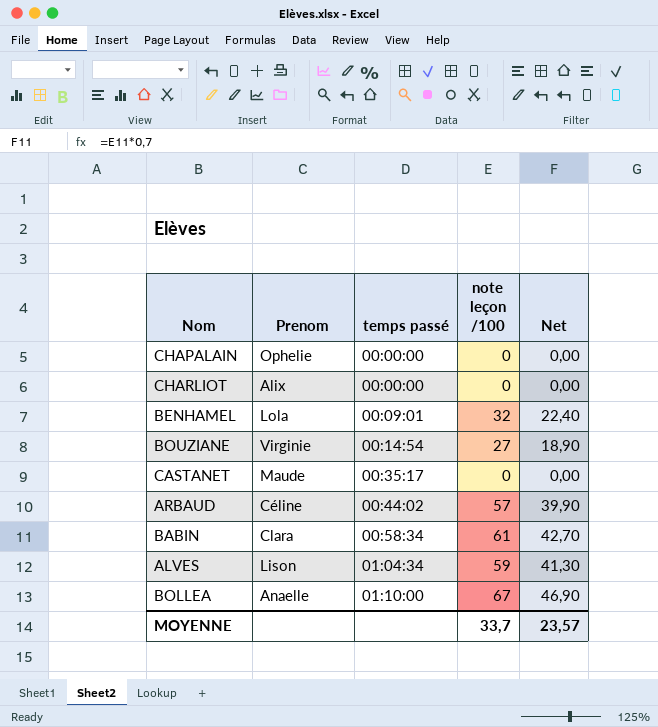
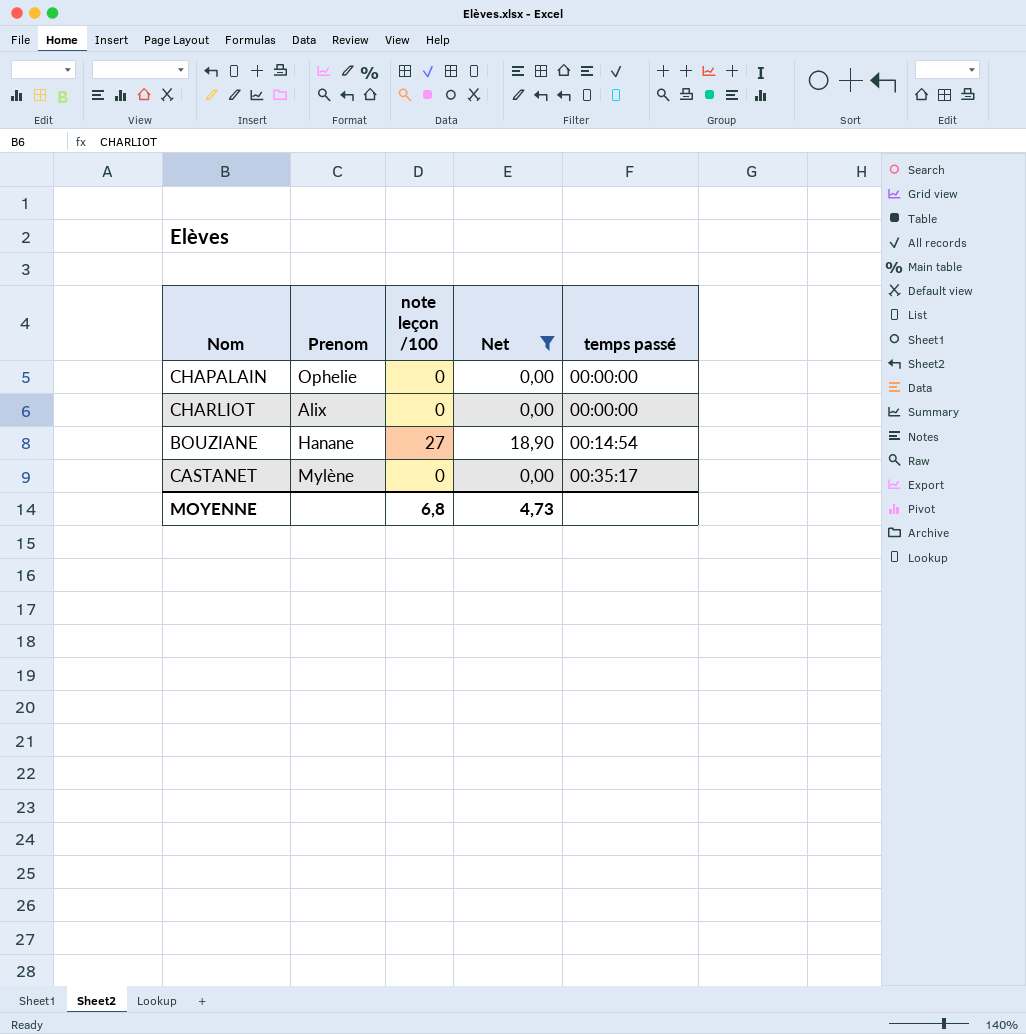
filter: none -> Net <= 18,90
column temps passé | position: 3 -> 5
BOUZIANE | Prenom: Virginie -> Hanane
CASTANET | Prenom: Maude -> Mylène
MOYENNE | note leçon /100: 33,7 -> 6,8
MOYENNE | Net: 23,57 -> 4,73

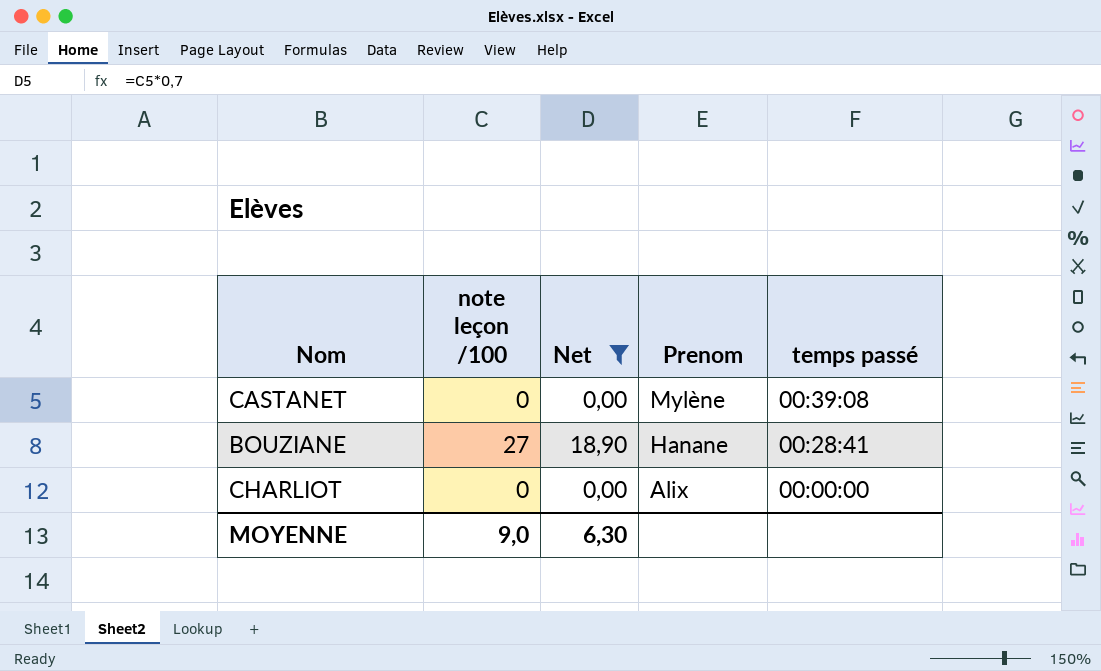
row order: temps passé ascending -> Prenom descending
column Prenom | position: 2 -> 4
row CHAPALAIN: Ophelie | 0 | 0,00 | 00:00:00 -> none
CASTANET | temps passé: 00:35:17 -> 00:39:08
BOUZIANE | temps passé: 00:14:54 -> 00:28:41
MOYENNE | note leçon /100: 6,8 -> 9,0
MOYENNE | Net: 4,73 -> 6,30

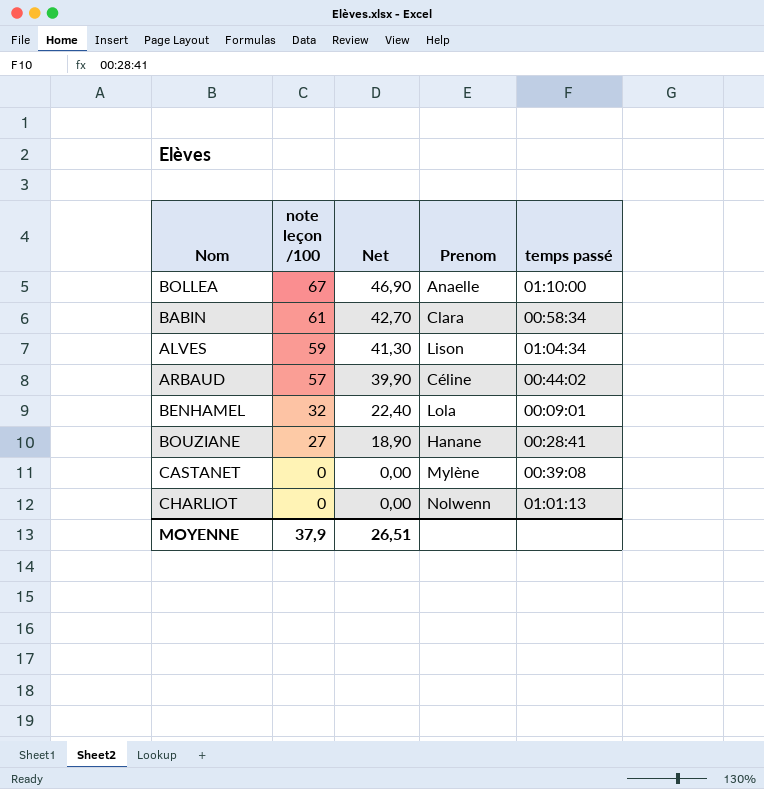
filter: Net <= 18,90 -> none
row order: Prenom descending -> note leçon /100 descending
CHARLIOT | Prenom: Alix -> Nolwenn
CHARLIOT | temps passé: 00:00:00 -> 01:01:13
MOYENNE | note leçon /100: 9,0 -> 37,9
MOYENNE | Net: 6,30 -> 26,51

